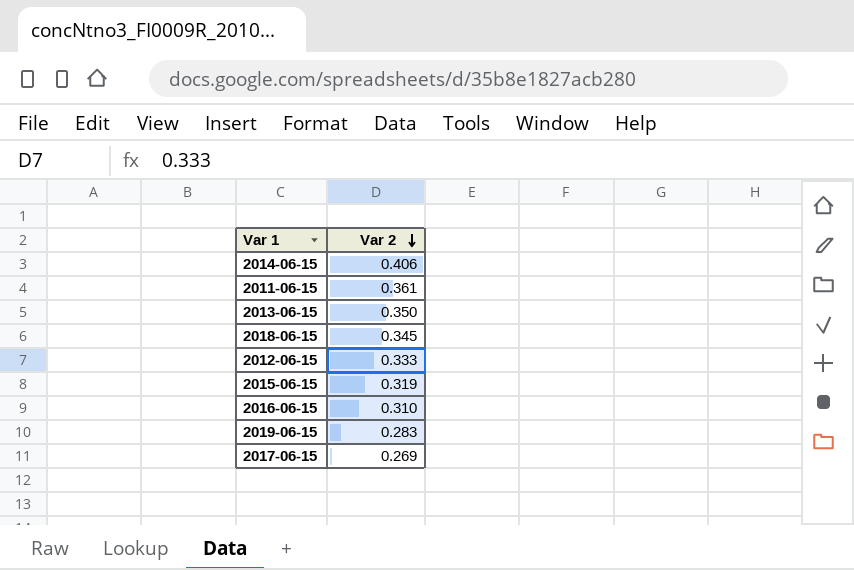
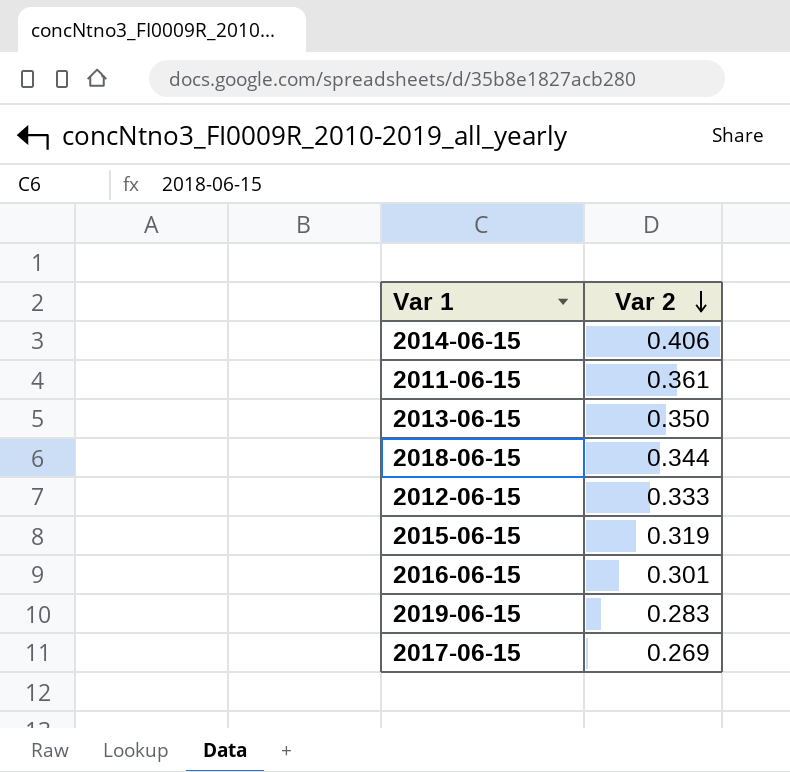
2018-06-15 | Var 2: 0.345 -> 0.344
2016-06-15 | Var 2: 0.310 -> 0.301

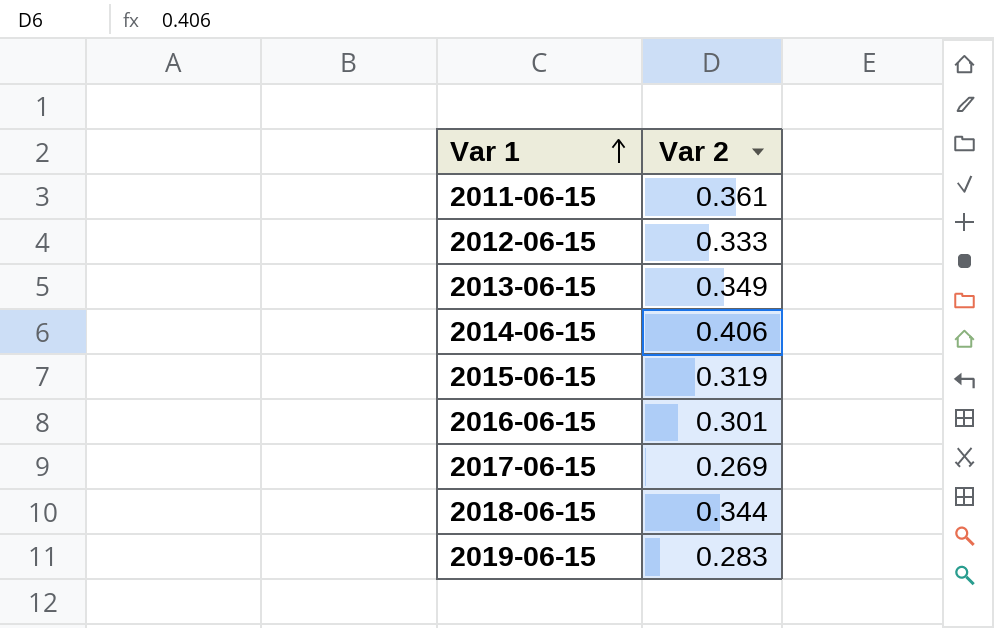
row order: Var 2 descending -> Var 1 ascending
2013-06-15 | Var 2: 0.350 -> 0.349

